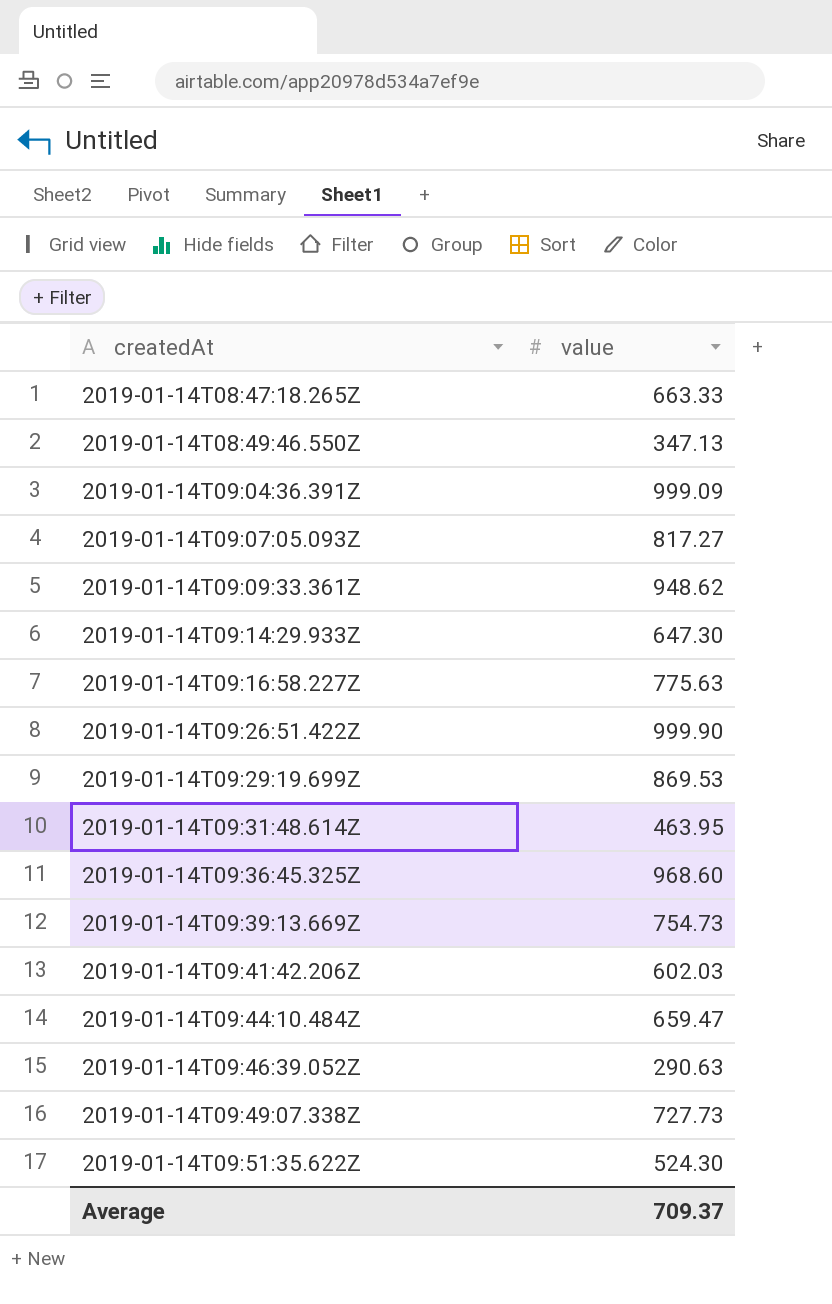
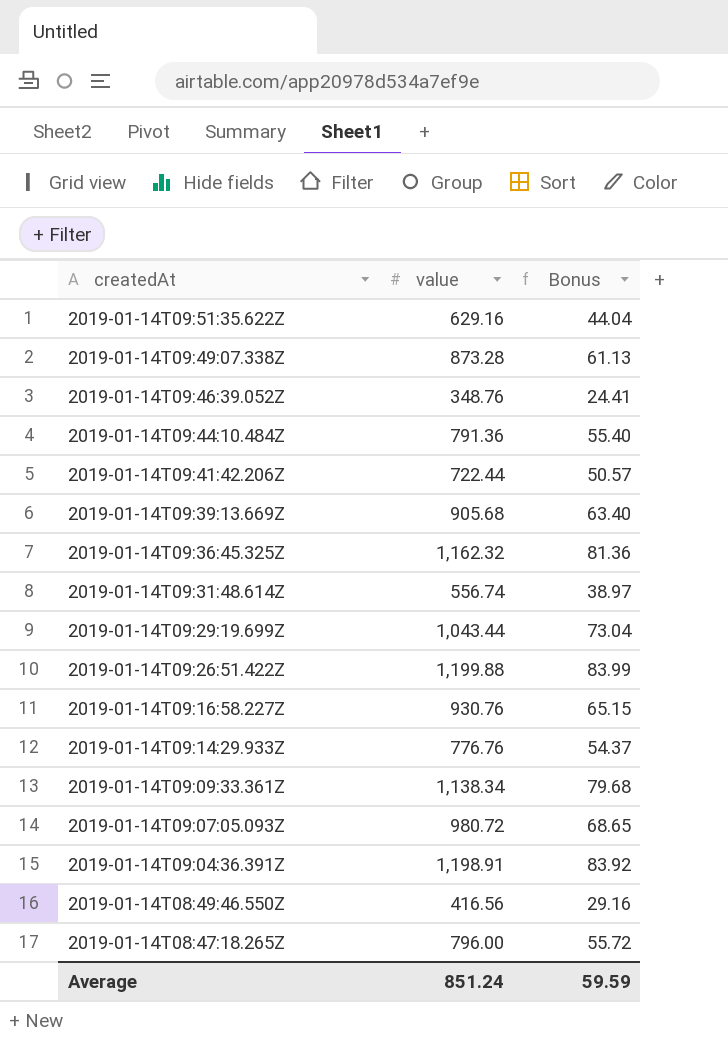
row order: createdAt ascending -> createdAt descending
column Bonus | formula: none -> [value] * 0.07
2019-01-14T09:51:35.622Z | value: 524.30 -> 629.16
2019-01-14T09:49:07.338Z | value: 727.73 -> 873.28
2019-01-14T09:46:39.052Z | value: 290.63 -> 348.76
2019-01-14T09:44:10.484Z | value: 659.47 -> 791.36
2019-01-14T09:41:42.206Z | value: 602.03 -> 722.44
2019-01-14T09:39:13.669Z | value: 754.73 -> 905.68
2019-01-14T09:36:45.325Z | value: 968.60 -> 1,162.32
2019-01-14T09:31:48.614Z | value: 463.95 -> 556.74
2019-01-14T09:29:19.699Z | value: 869.53 -> 1,043.44
2019-01-14T09:26:51.422Z | value: 999.90 -> 1,199.88
2019-01-14T09:16:58.227Z | value: 775.63 -> 930.76
2019-01-14T09:14:29.933Z | value: 647.30 -> 776.76
2019-01-14T09:09:33.361Z | value: 948.62 -> 1,138.34
2019-01-14T09:07:05.093Z | value: 817.27 -> 980.72
2019-01-14T09:04:36.391Z | value: 999.09 -> 1,198.91
2019-01-14T08:49:46.550Z | value: 347.13 -> 416.56
2019-01-14T08:47:18.265Z | value: 663.33 -> 796.00
Average | value: 709.37 -> 851.24

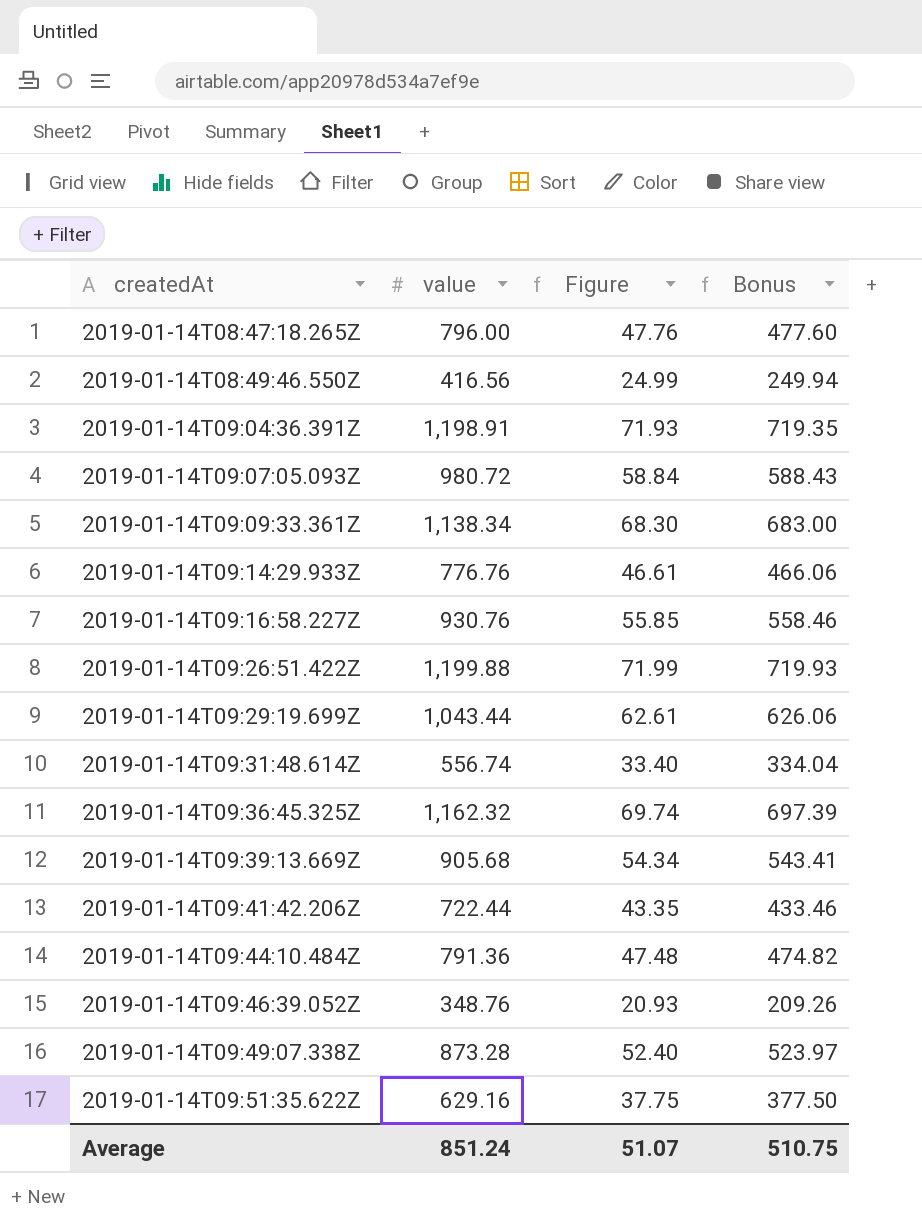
row order: createdAt descending -> createdAt ascending
column Figure | formula: none -> [value] * 0.06
column Bonus | formula: [value] * 0.07 -> [value] * 0.6
Average | Bonus: 59.59 -> 510.75

